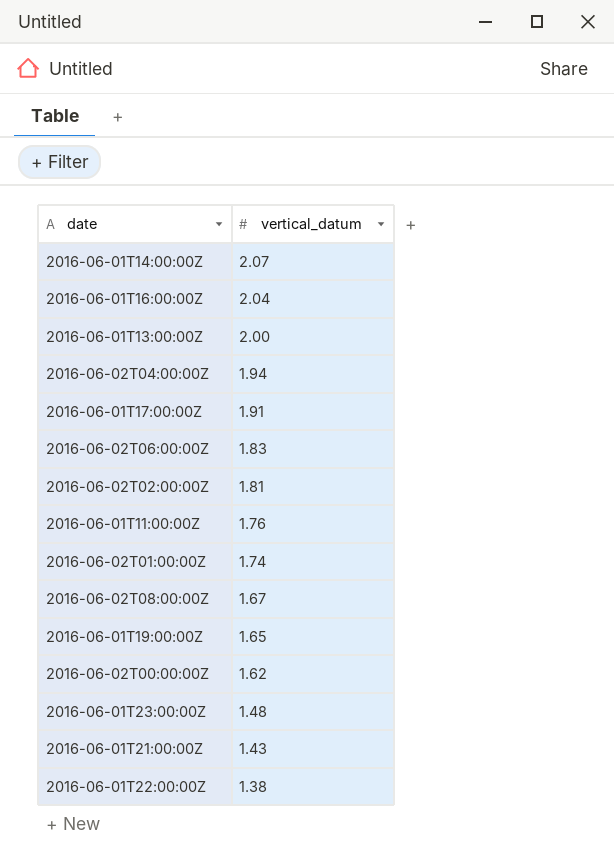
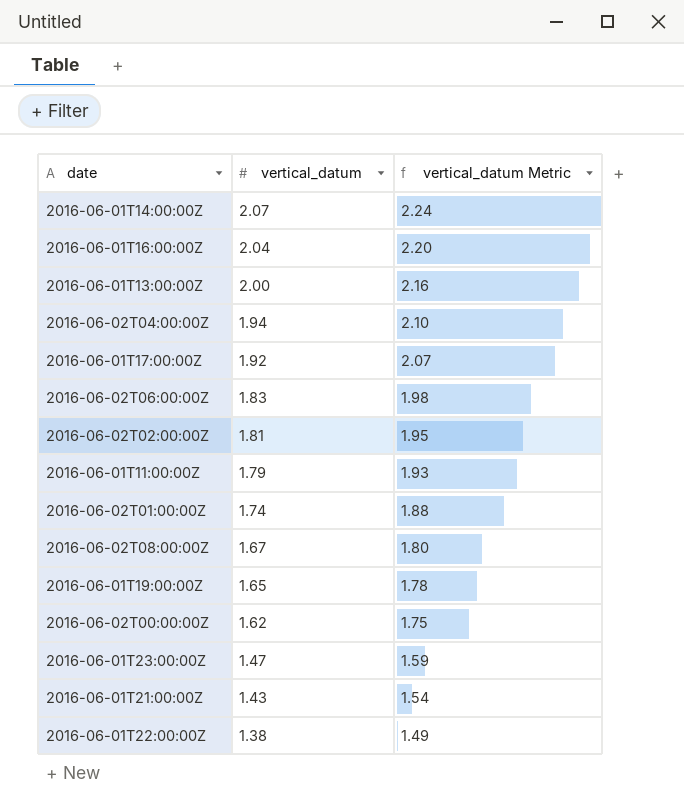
column vertical_datum Metric | formula: none -> [vertical_datum] * 1.08
2016-06-01T17:00:00Z | vertical_datum: 1.91 -> 1.92
2016-06-01T11:00:00Z | vertical_datum: 1.76 -> 1.79
2016-06-01T23:00:00Z | vertical_datum: 1.48 -> 1.47

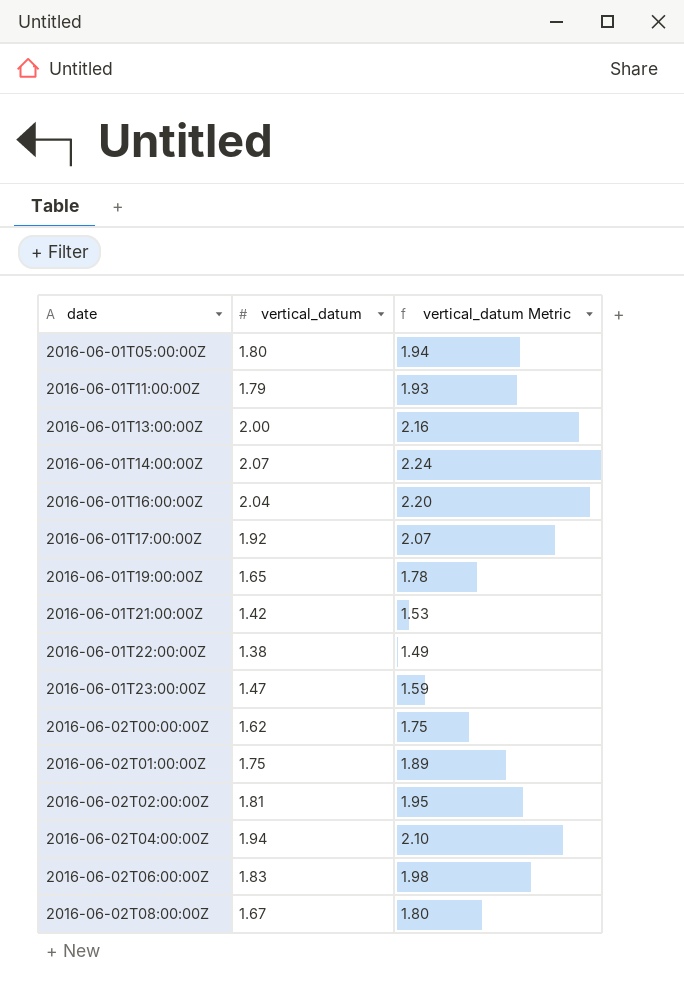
row order: vertical_datum descending -> date ascending
row 2016-06-01T05:00:00Z: none -> 1.80 | 1.94
2016-06-01T21:00:00Z | vertical_datum: 1.43 -> 1.42
2016-06-01T21:00:00Z | vertical_datum Metric: 1.54 -> 1.53
2016-06-02T01:00:00Z | vertical_datum: 1.74 -> 1.75
2016-06-02T01:00:00Z | vertical_datum Metric: 1.88 -> 1.89

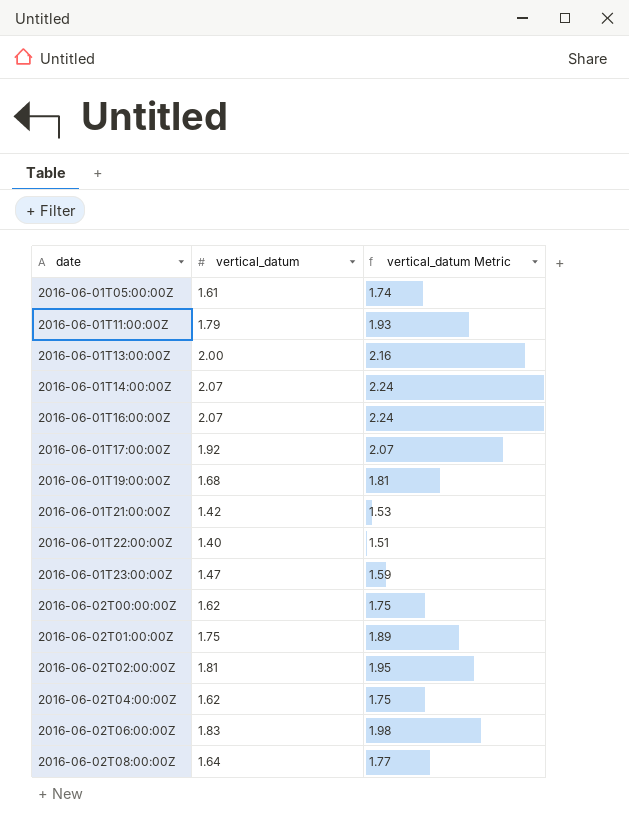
2016-06-01T05:00:00Z | vertical_datum: 1.80 -> 1.61
2016-06-01T05:00:00Z | vertical_datum Metric: 1.94 -> 1.74
2016-06-01T16:00:00Z | vertical_datum: 2.04 -> 2.07
2016-06-01T16:00:00Z | vertical_datum Metric: 2.20 -> 2.24
2016-06-01T19:00:00Z | vertical_datum: 1.65 -> 1.68
2016-06-01T19:00:00Z | vertical_datum Metric: 1.78 -> 1.81
2016-06-01T22:00:00Z | vertical_datum: 1.38 -> 1.40
2016-06-01T22:00:00Z | vertical_datum Metric: 1.49 -> 1.51
2016-06-02T04:00:00Z | vertical_datum: 1.94 -> 1.62
2016-06-02T04:00:00Z | vertical_datum Metric: 2.10 -> 1.75
2016-06-02T08:00:00Z | vertical_datum: 1.67 -> 1.64
2016-06-02T08:00:00Z | vertical_datum Metric: 1.80 -> 1.77

